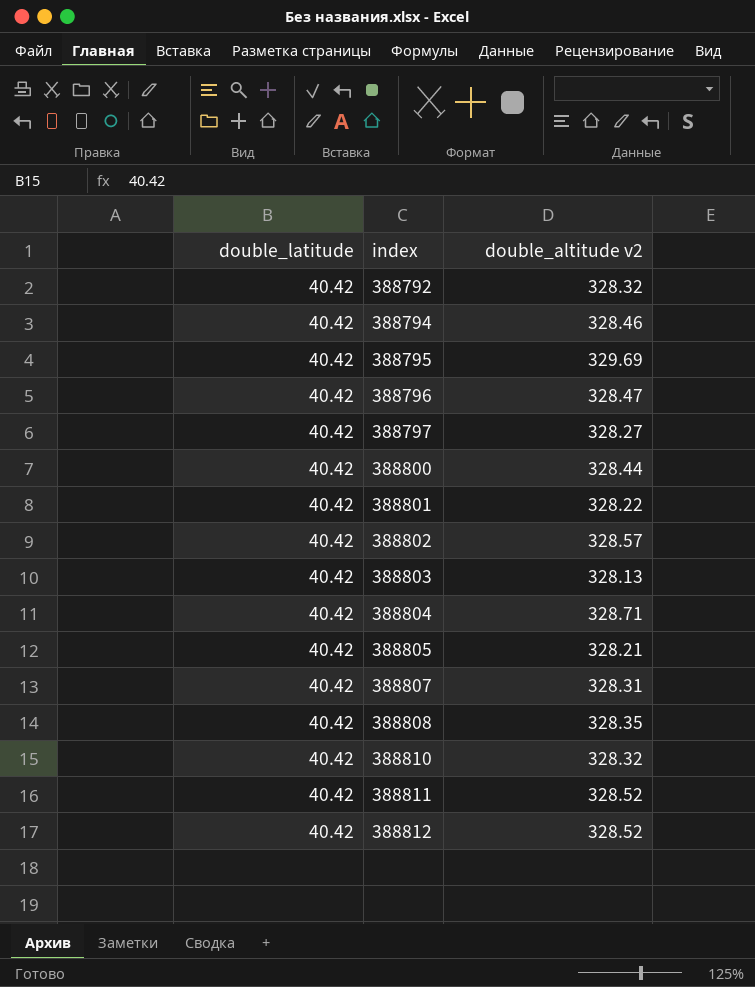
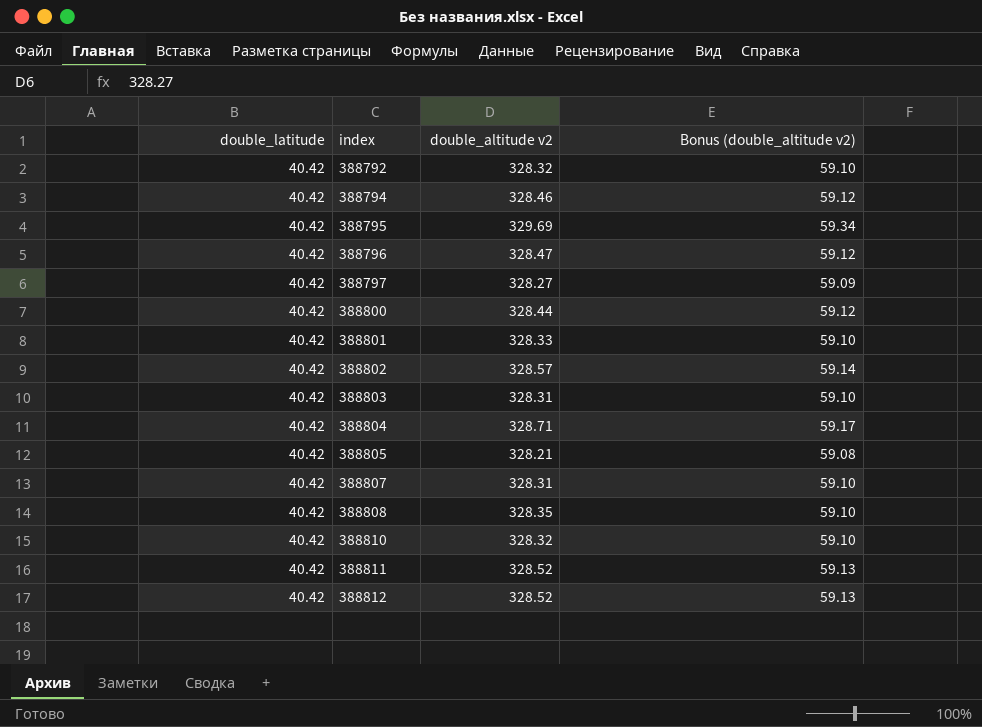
column Bonus (double_altitude v2) | formula: none -> [double_altitude v2] * 0.18
388801 | double_altitude v2: 328.22 -> 328.33
388803 | double_altitude v2: 328.13 -> 328.31

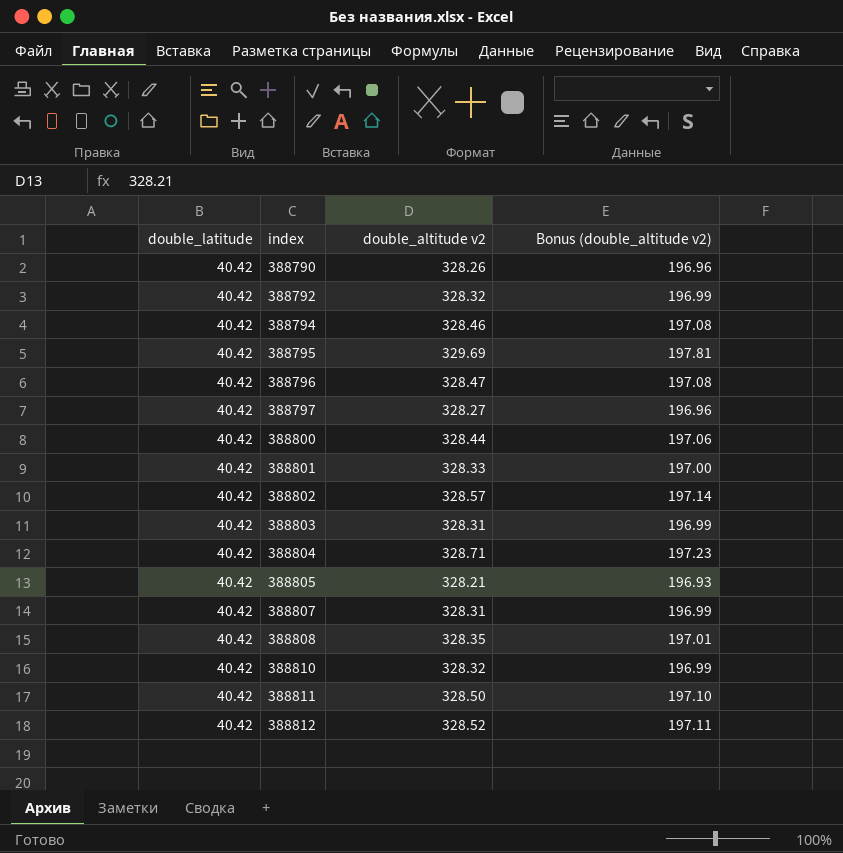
column Bonus (double_altitude v2) | formula: [double_altitude v2] * 0.18 -> [double_altitude v2] * 0.6
row 388790: none -> 40.42 | 328.26 | 196.96
388811 | double_altitude v2: 328.52 -> 328.50

